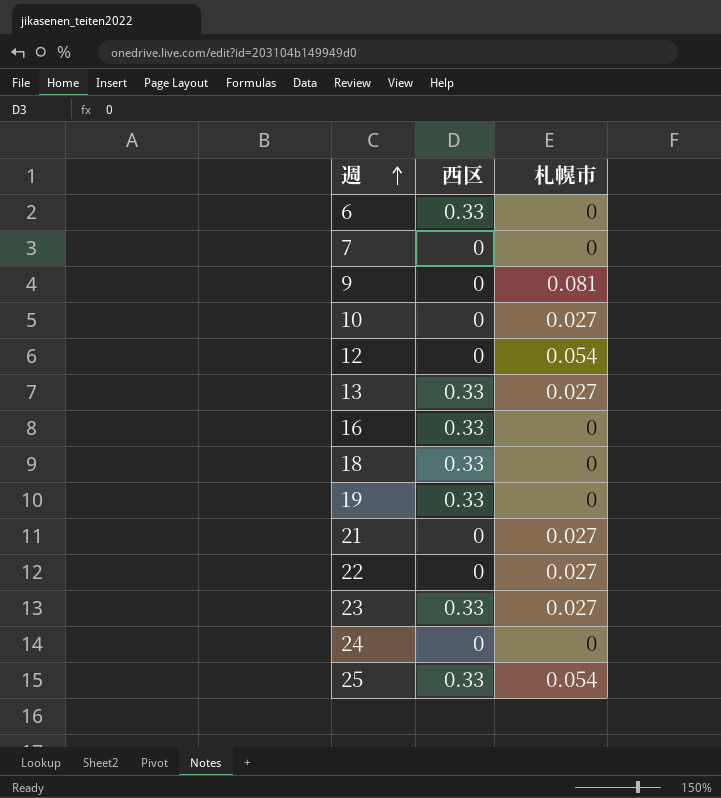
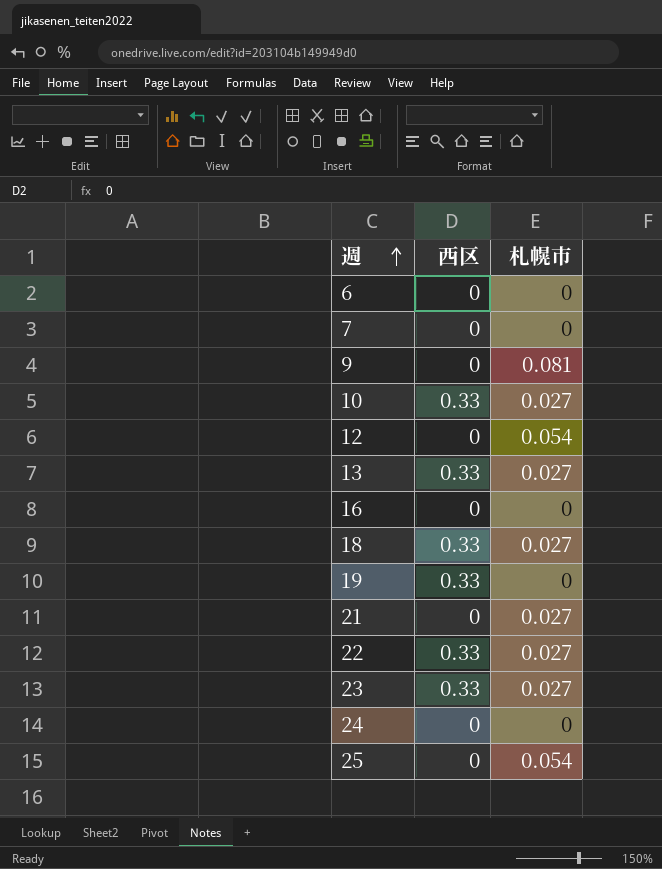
6 | 西区: 0.33 -> 0
10 | 西区: 0 -> 0.33
16 | 西区: 0.33 -> 0
18 | 札幌市: 0 -> 0.027
22 | 西区: 0 -> 0.33
25 | 西区: 0.33 -> 0

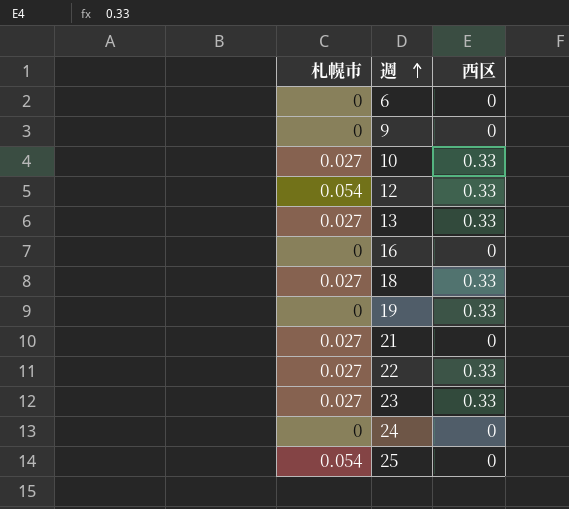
column 札幌市 | position: 3 -> 1
row 7: 0 | 0 -> none
9 | 札幌市: 0.081 -> 0
12 | 西区: 0 -> 0.33

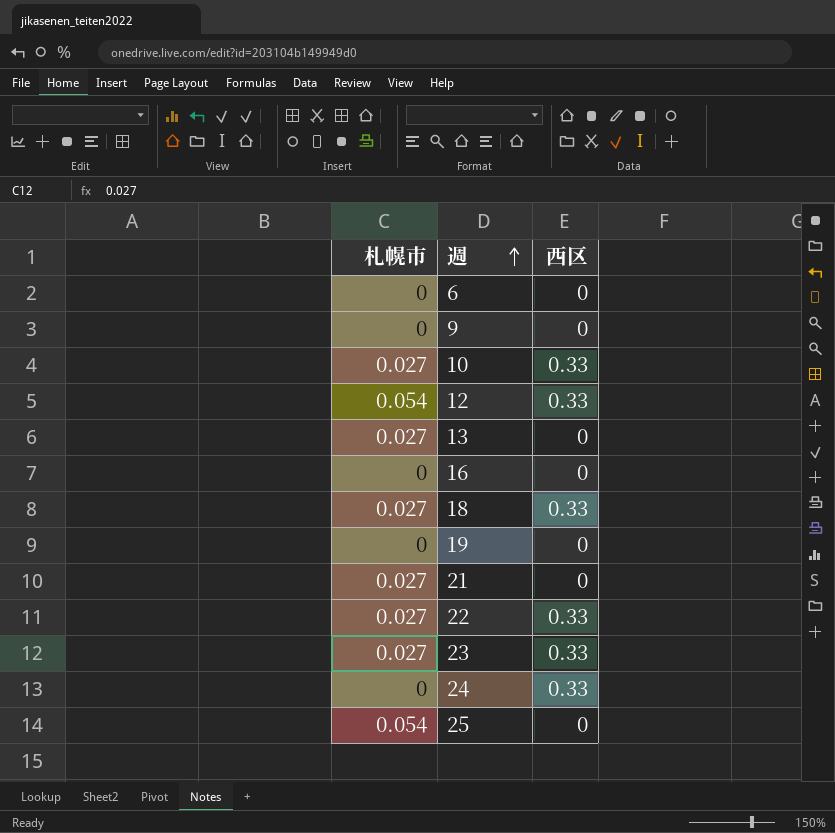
13 | 西区: 0.33 -> 0
19 | 西区: 0.33 -> 0
24 | 西区: 0 -> 0.33

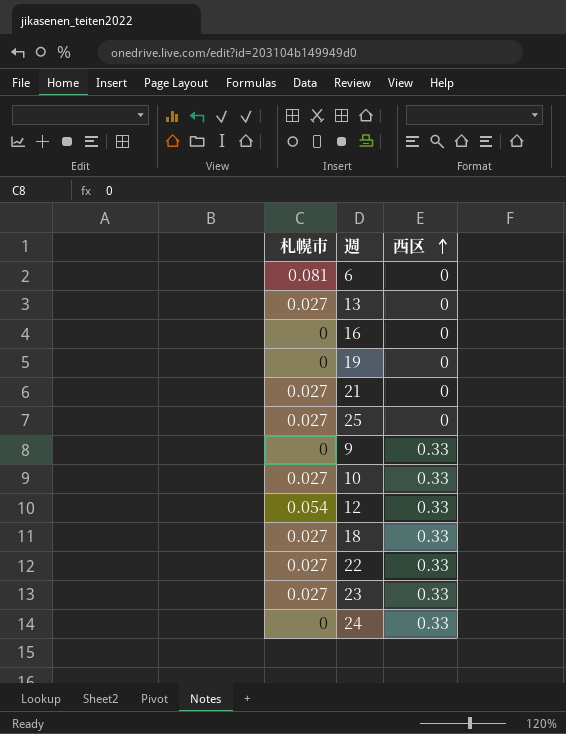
row order: 週 ascending -> 西区 ascending
6 | 札幌市: 0 -> 0.081
25 | 札幌市: 0.054 -> 0.027
9 | 西区: 0 -> 0.33

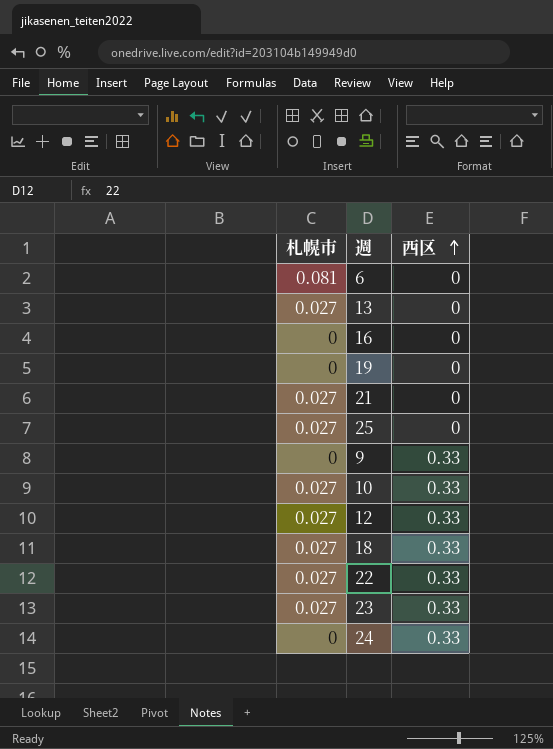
12 | 札幌市: 0.054 -> 0.027

